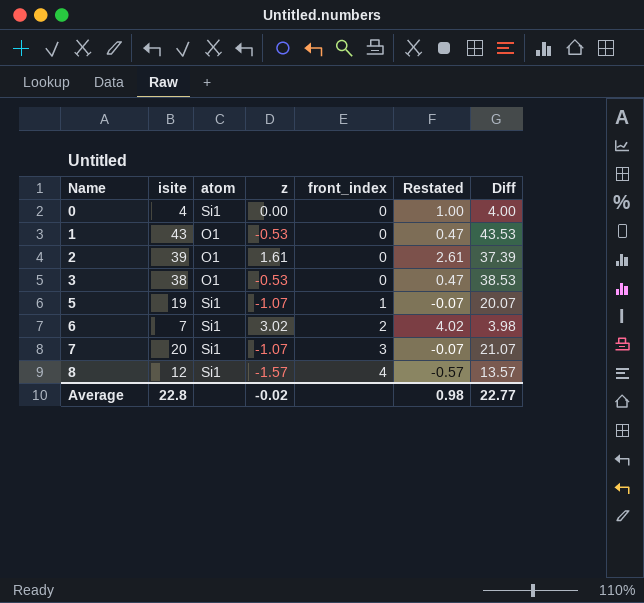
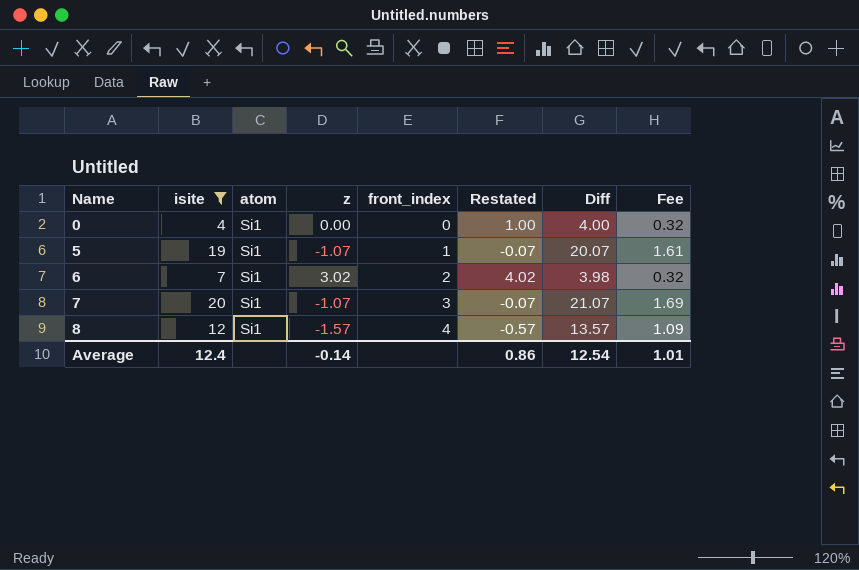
filter: none -> isite <= 20
column Fee | formula: none -> [Diff] * 0.08
Average | isite: 22.8 -> 12.4
Average | z: -0.02 -> -0.14
Average | Restated: 0.98 -> 0.86
Average | Diff: 22.77 -> 12.54

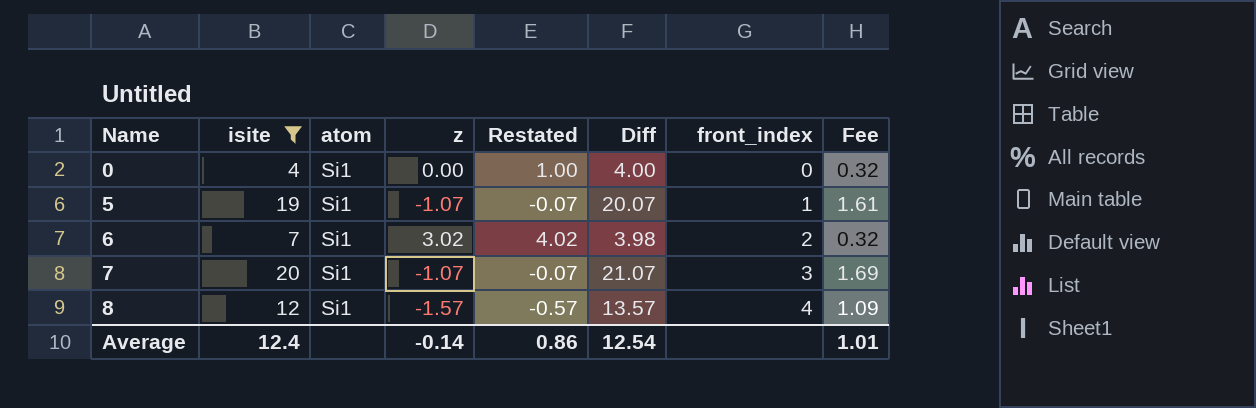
column front_index | position: 5 -> 7

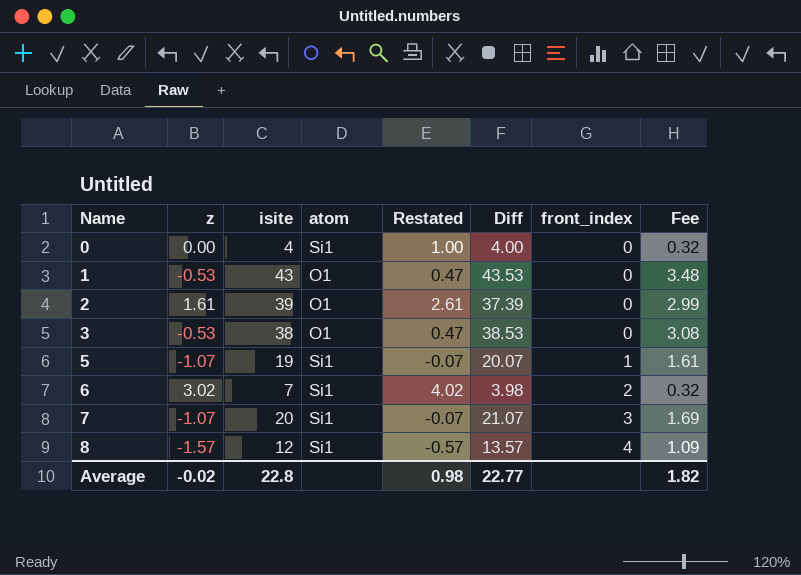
filter: isite <= 20 -> none
column z | position: 4 -> 2
Average | z: -0.14 -> -0.02
Average | isite: 12.4 -> 22.8
Average | Restated: 0.86 -> 0.98
Average | Diff: 12.54 -> 22.77
Average | Fee: 1.01 -> 1.82

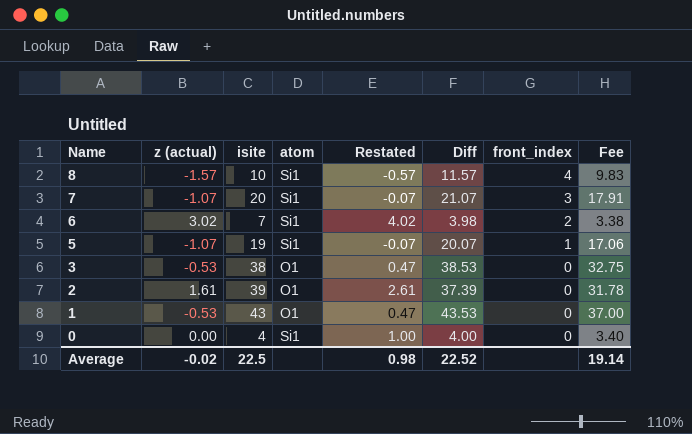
row order: Name ascending -> Name descending
column name: z -> z (actual)
column Fee | formula: [Diff] * 0.08 -> [Diff] * 0.85
8 | isite: 12 -> 10
8 | Diff: 13.57 -> 11.57
Average | isite: 22.8 -> 22.5
Average | Diff: 22.77 -> 22.52
Average | Fee: 1.82 -> 19.14

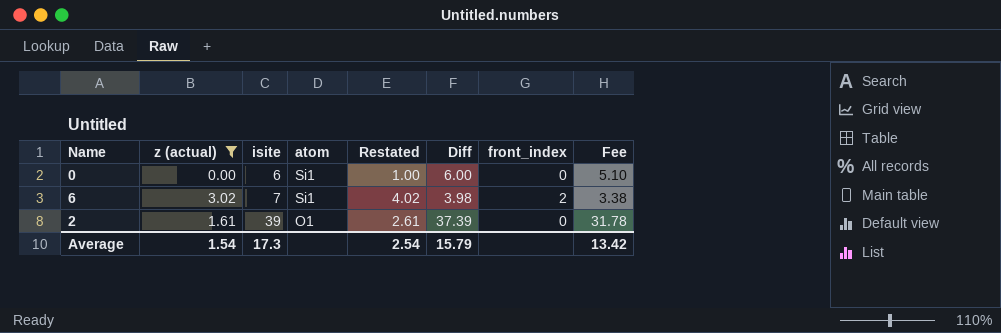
filter: none -> z (actual) >= 0.00
row order: Name descending -> isite ascending
0 | isite: 4 -> 6
0 | Diff: 4.00 -> 6.00
0 | Fee: 3.40 -> 5.10
Average | z (actual): -0.02 -> 1.54
Average | isite: 22.5 -> 17.3
Average | Restated: 0.98 -> 2.54
Average | Diff: 22.52 -> 15.79
Average | Fee: 19.14 -> 13.42

